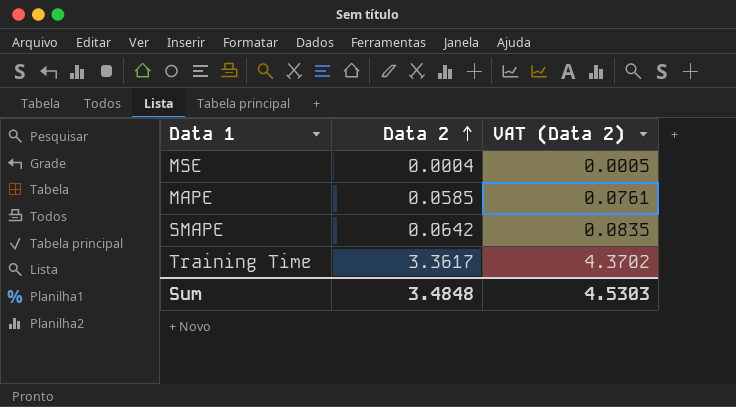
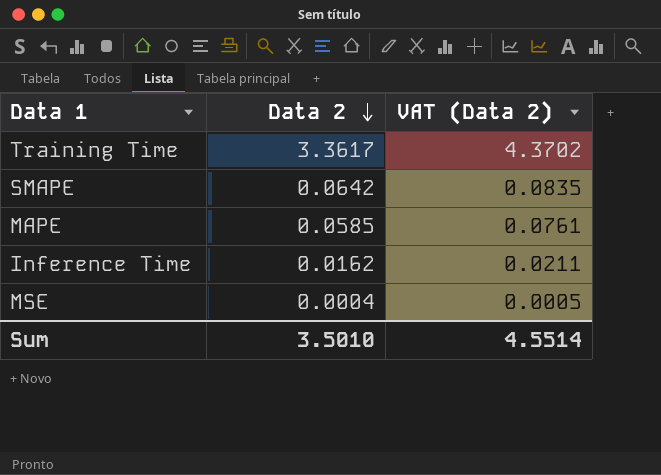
row order: Data 2 ascending -> Data 2 descending
row Inference Time: none -> 0.0162 | 0.0211
Sum | Data 2: 3.4848 -> 3.5010
Sum | VAT (Data 2): 4.5303 -> 4.5514

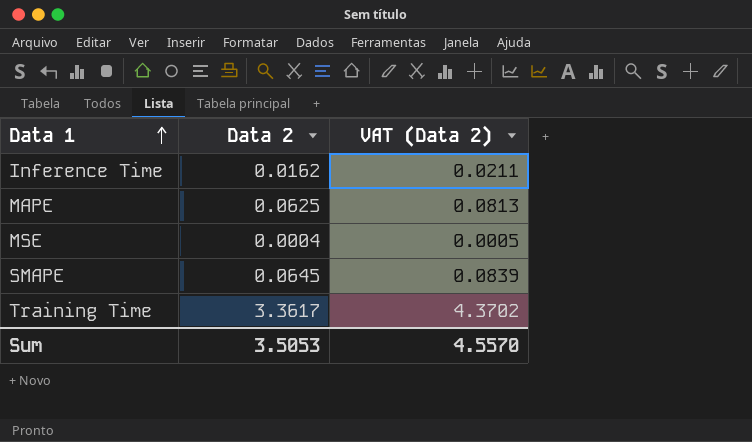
row order: Data 2 descending -> Data 1 ascending
MAPE | Data 2: 0.0585 -> 0.0625
MAPE | VAT (Data 2): 0.0761 -> 0.0813
SMAPE | Data 2: 0.0642 -> 0.0645
SMAPE | VAT (Data 2): 0.0835 -> 0.0839
Sum | Data 2: 3.5010 -> 3.5053
Sum | VAT (Data 2): 4.5514 -> 4.5570

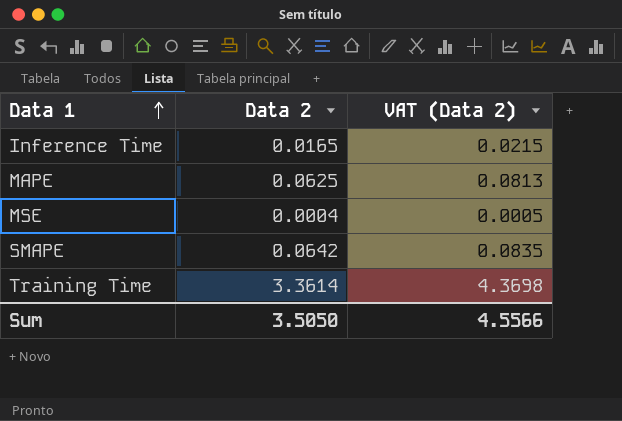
Inference Time | Data 2: 0.0162 -> 0.0165
Inference Time | VAT (Data 2): 0.0211 -> 0.0215
SMAPE | Data 2: 0.0645 -> 0.0642
SMAPE | VAT (Data 2): 0.0839 -> 0.0835
Training Time | Data 2: 3.3617 -> 3.3614
Training Time | VAT (Data 2): 4.3702 -> 4.3698
Sum | Data 2: 3.5053 -> 3.5050
Sum | VAT (Data 2): 4.5570 -> 4.5566

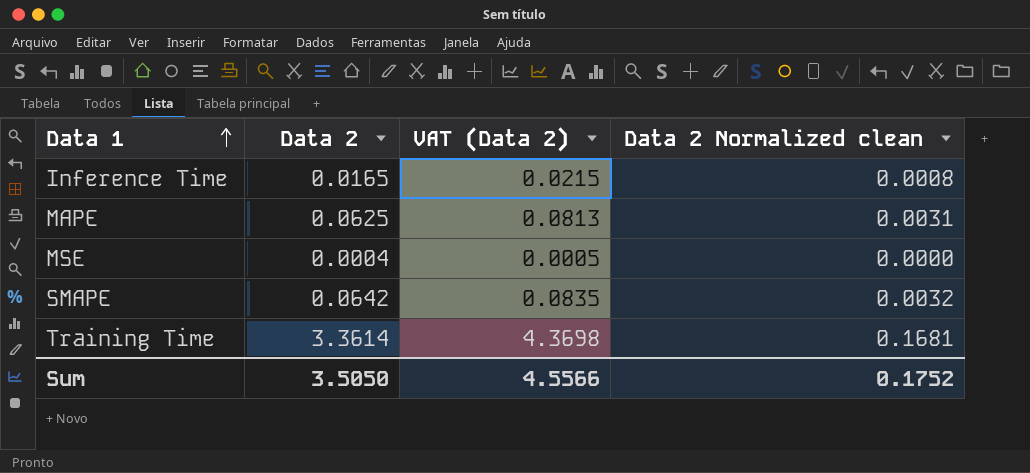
column Data 2 Normalized clean | formula: none -> [Data 2] * 0.05

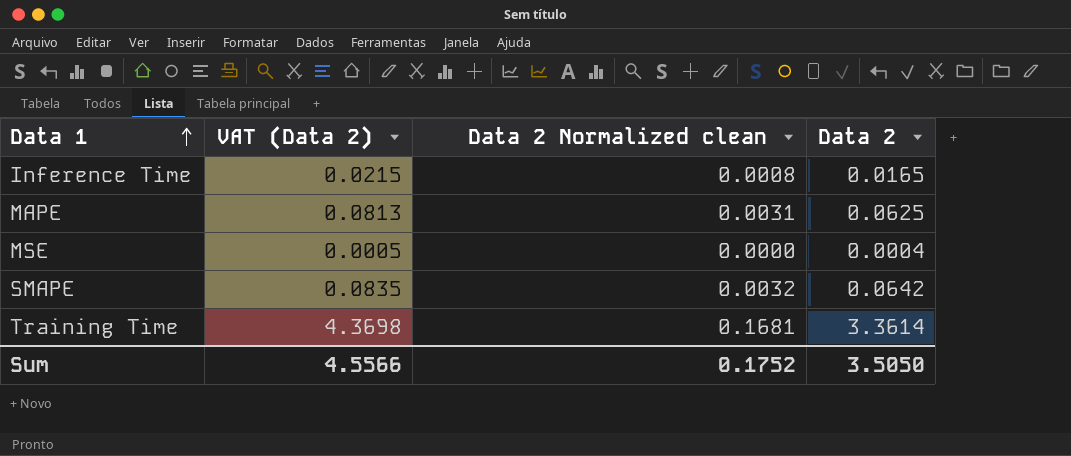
column Data 2 | position: 2 -> 4

